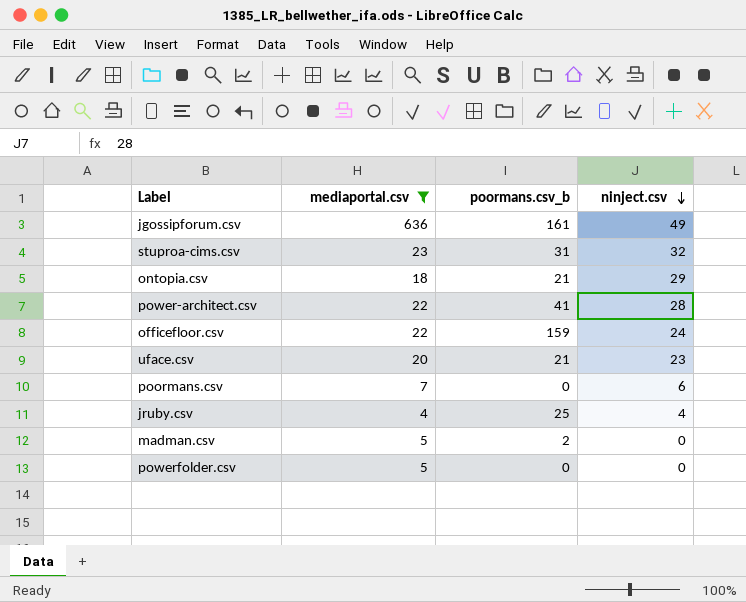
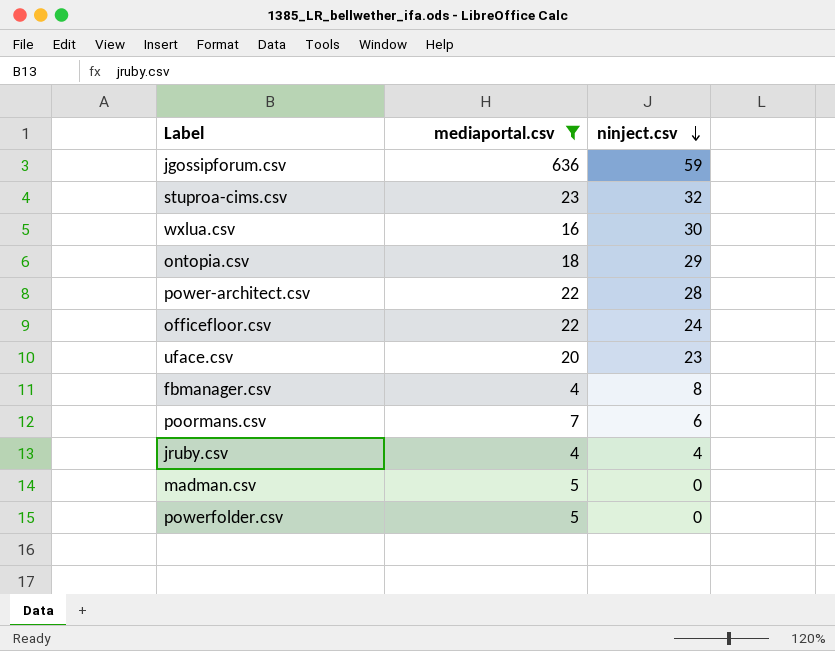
column poormans.csv_b | position: 3 -> none
jgossipforum.csv | ninject.csv: 49 -> 59
row wxlua.csv: none -> 16 | 30
row fbmanager.csv: none -> 4 | 8

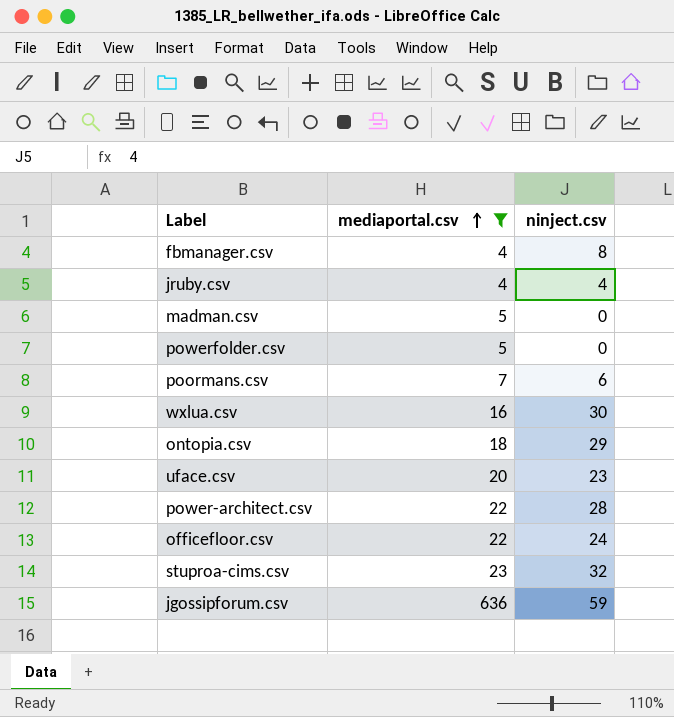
row order: ninject.csv descending -> mediaportal.csv ascending

